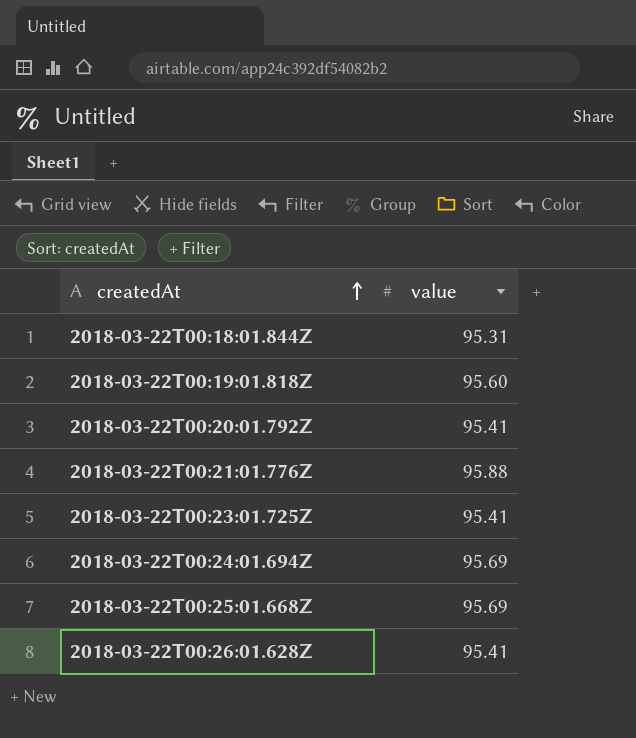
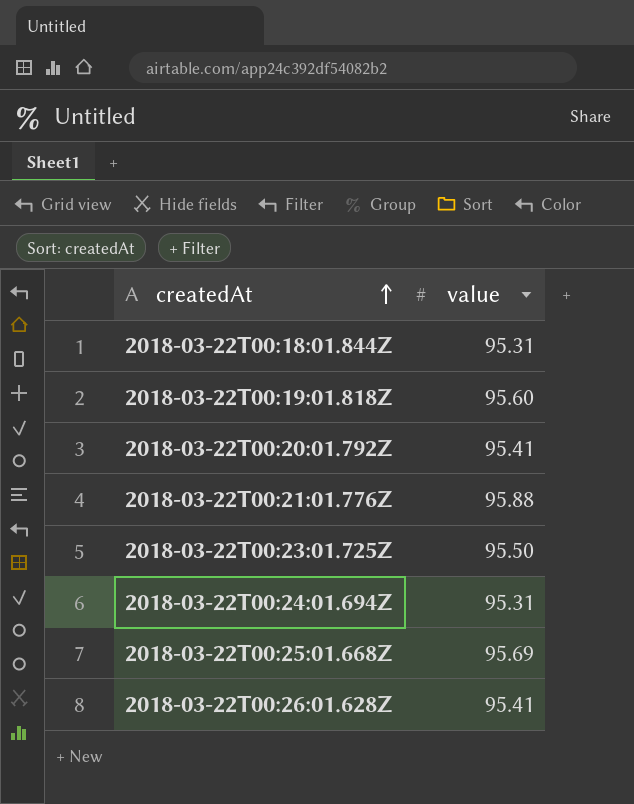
2018-03-22T00:23:01.725Z | value: 95.41 -> 95.50
2018-03-22T00:24:01.694Z | value: 95.69 -> 95.31

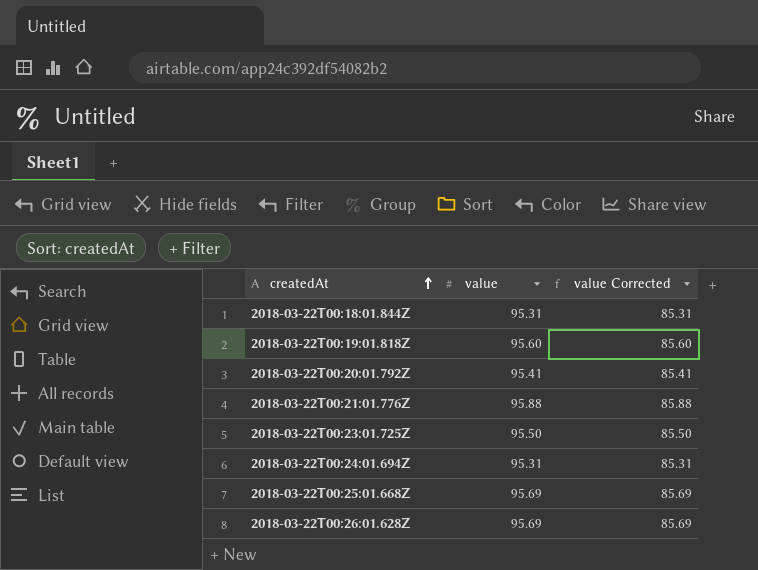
column value Corrected | formula: none -> [value] - 10
2018-03-22T00:26:01.628Z | value: 95.41 -> 95.69

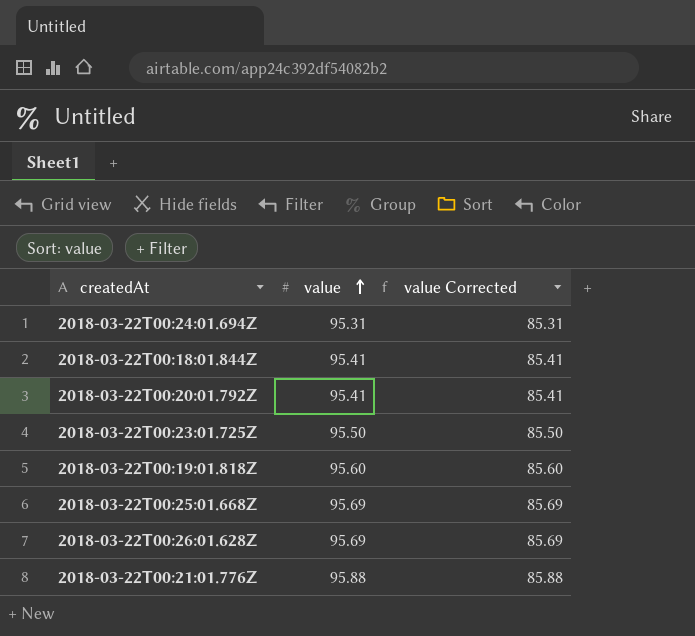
row order: createdAt ascending -> value ascending
2018-03-22T00:18:01.844Z | value: 95.31 -> 95.41
2018-03-22T00:18:01.844Z | value Corrected: 85.31 -> 85.41

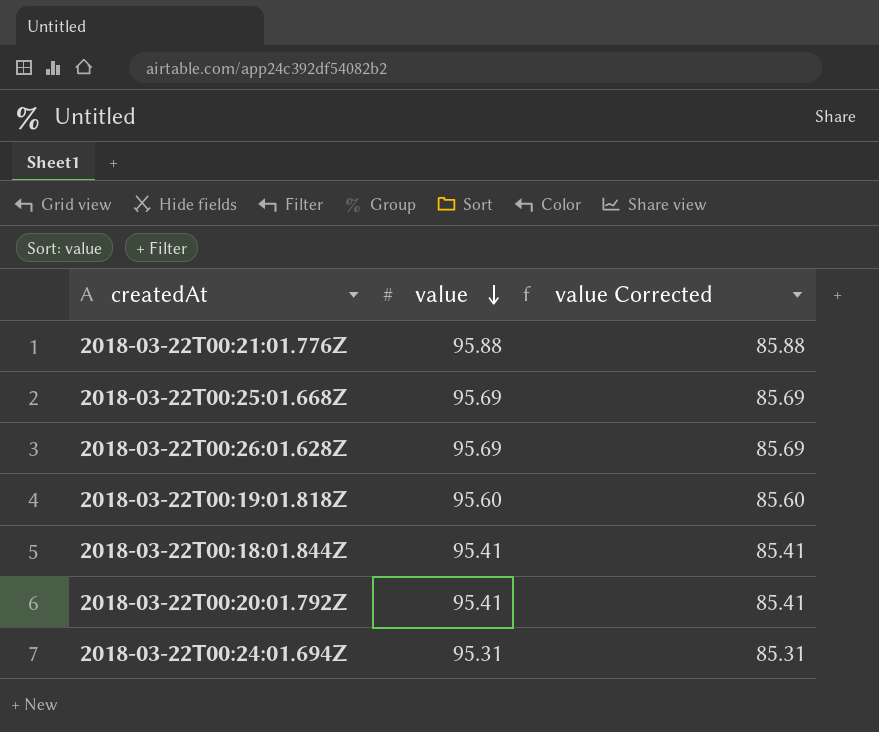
row order: value ascending -> value descending
row 2018-03-22T00:23:01.725Z: 95.50 | 85.50 -> none

